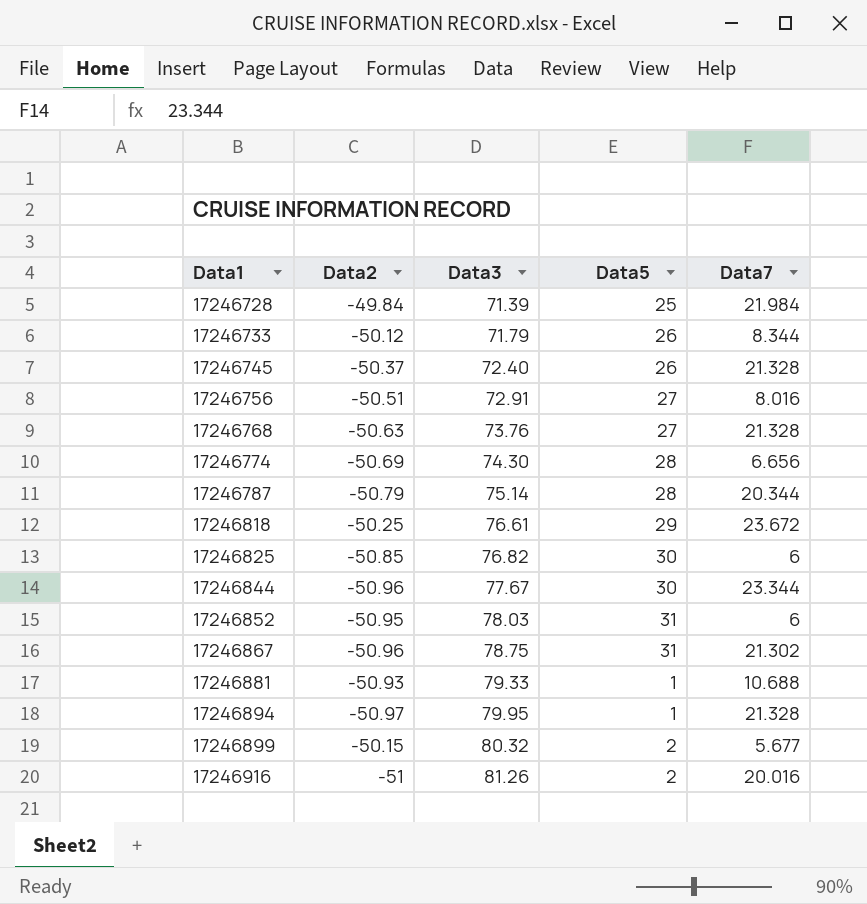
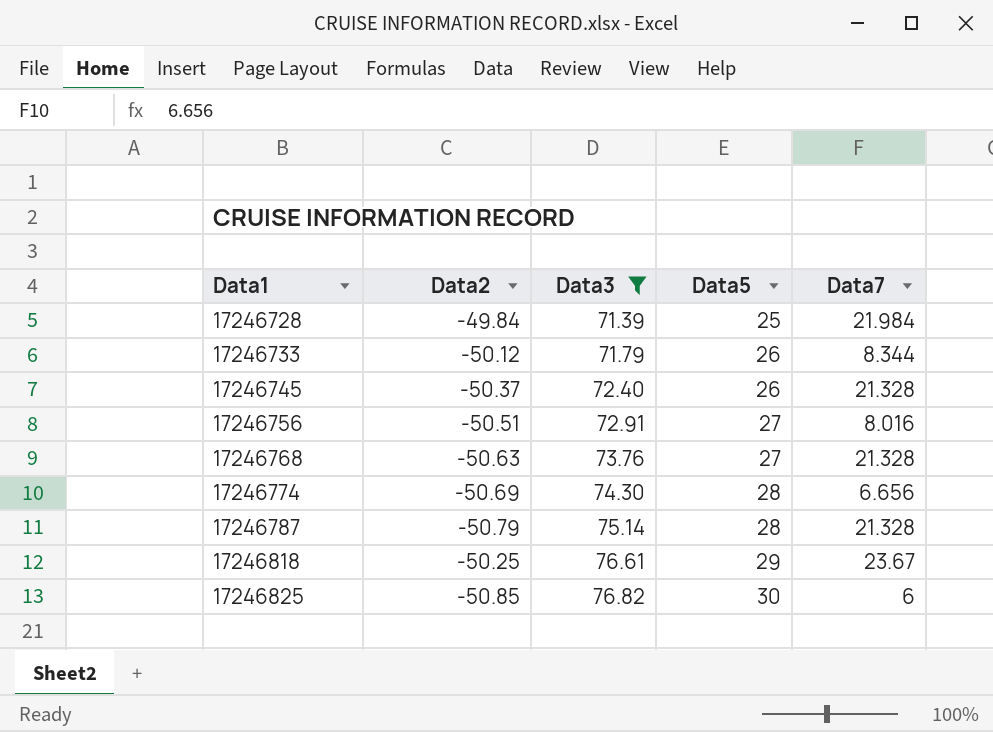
filter: none -> Data3 <= 76.82
17246787 | Data7: 20.344 -> 21.328
17246818 | Data7: 23.672 -> 23.67

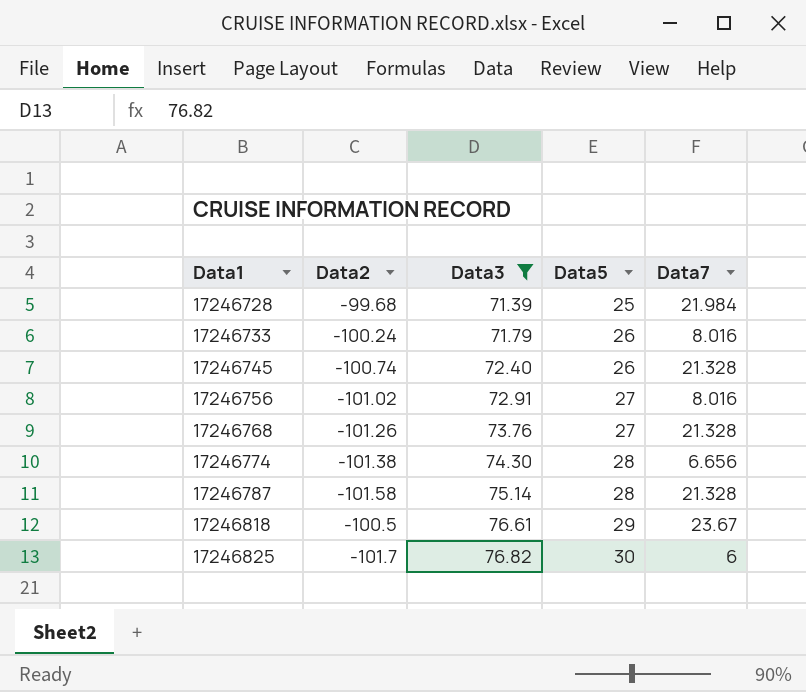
17246728 | Data2: -49.84 -> -99.68
17246733 | Data2: -50.12 -> -100.24
17246733 | Data7: 8.344 -> 8.016
17246745 | Data2: -50.37 -> -100.74
17246756 | Data2: -50.51 -> -101.02
17246768 | Data2: -50.63 -> -101.26
17246774 | Data2: -50.69 -> -101.38
17246787 | Data2: -50.79 -> -101.58
17246818 | Data2: -50.25 -> -100.5
17246825 | Data2: -50.85 -> -101.7

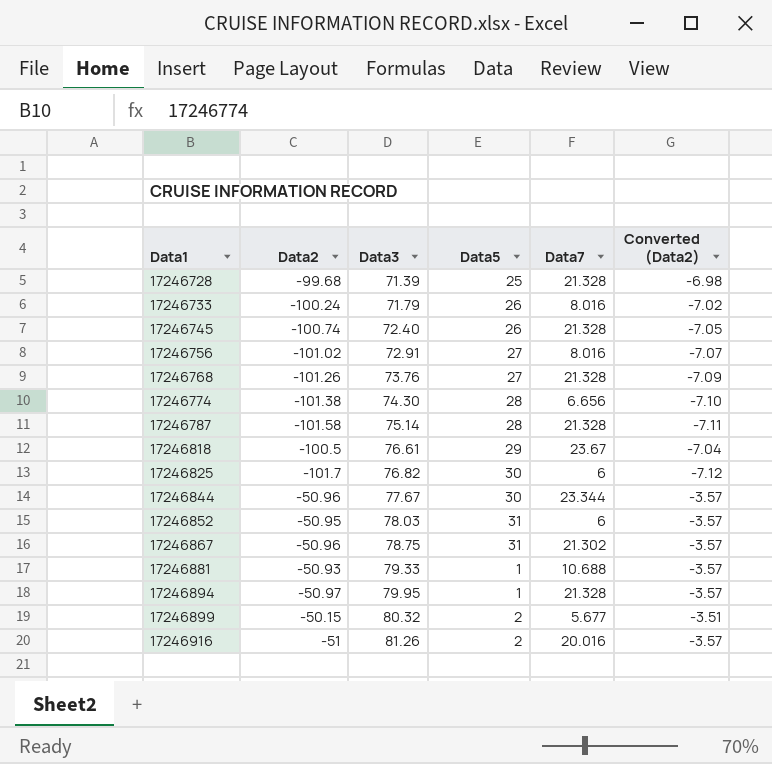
filter: Data3 <= 76.82 -> none
column Converted (Data2) | formula: none -> [Data2] * 0.07
17246728 | Data7: 21.984 -> 21.328

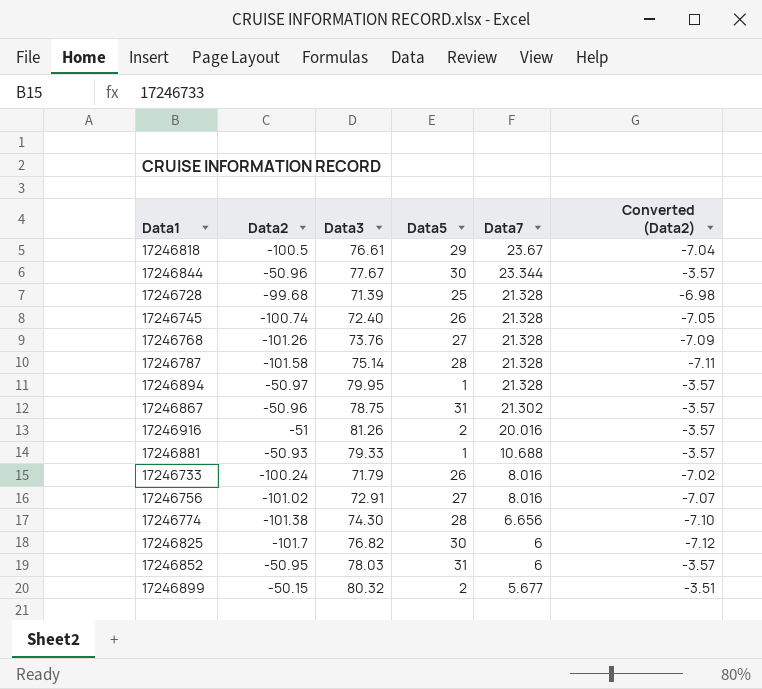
row order: Data1 ascending -> Data7 descending

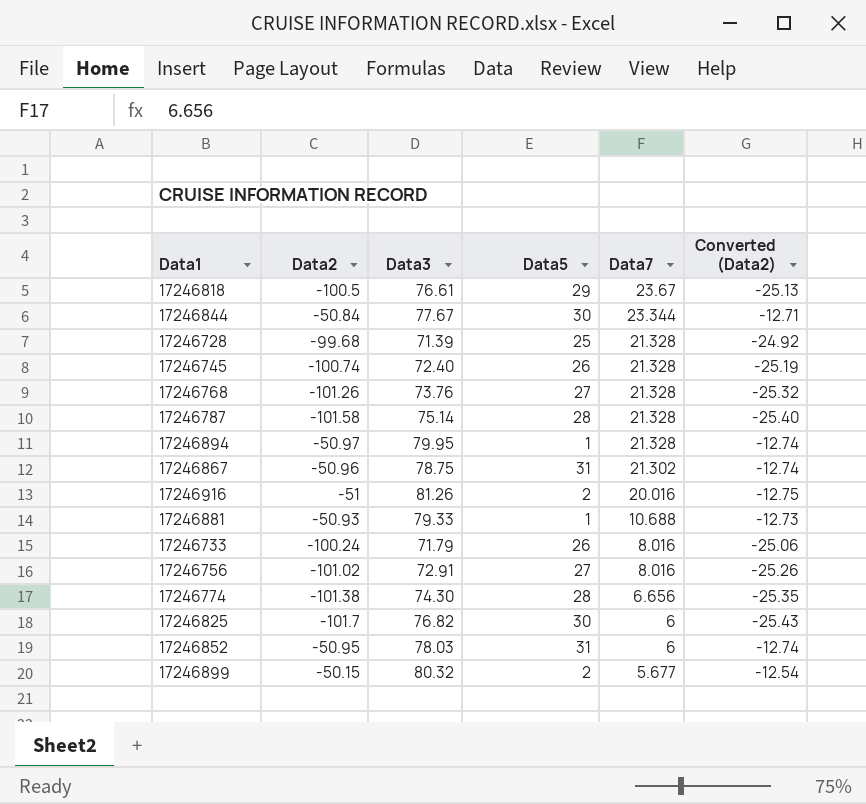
column Converted (Data2) | formula: [Data2] * 0.07 -> [Data2] * 0.25
17246844 | Data2: -50.96 -> -50.84

